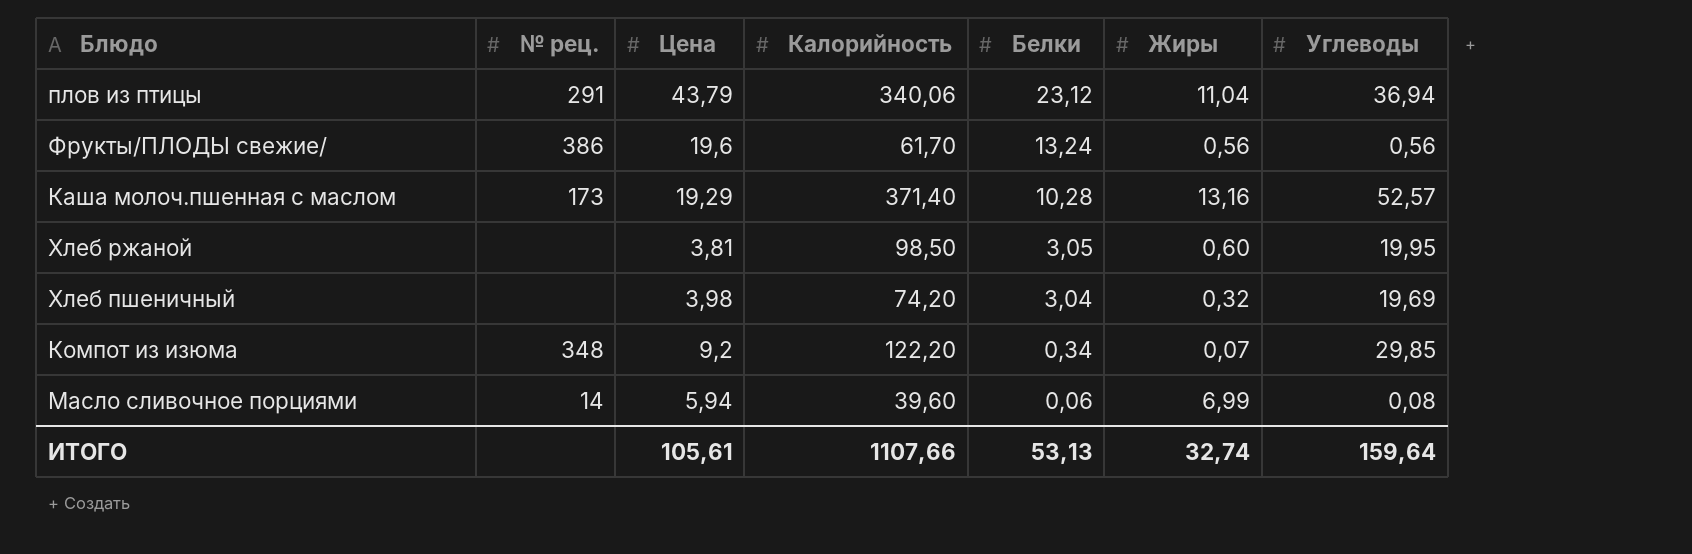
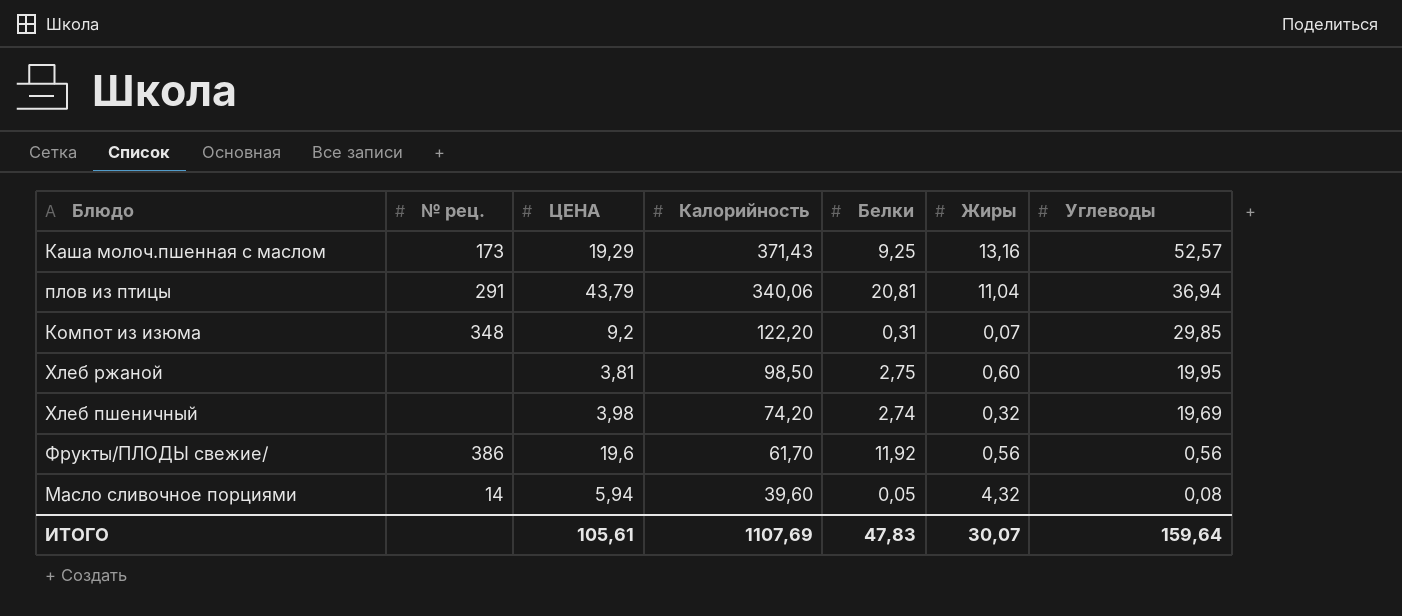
row order: Белки descending -> Калорийность descending
column name: Цена -> ЦЕНА
Каша молоч.пшенная с маслом | Калорийность: 371,40 -> 371,43
Каша молоч.пшенная с маслом | Белки: 10,28 -> 9,25
плов из птицы | Белки: 23,12 -> 20,81
Компот из изюма | Белки: 0,34 -> 0,31
Хлеб ржаной | Белки: 3,05 -> 2,75
Хлеб пшеничный | Белки: 3,04 -> 2,74
Фрукты/ПЛОДЫ свежие/ | Белки: 13,24 -> 11,92
Масло сливочное порциями | Белки: 0,06 -> 0,05
Масло сливочное порциями | Жиры: 6,99 -> 4,32
ИТОГО | Калорийность: 1107,66 -> 1107,69
ИТОГО | Белки: 53,13 -> 47,83
ИТОГО | Жиры: 32,74 -> 30,07

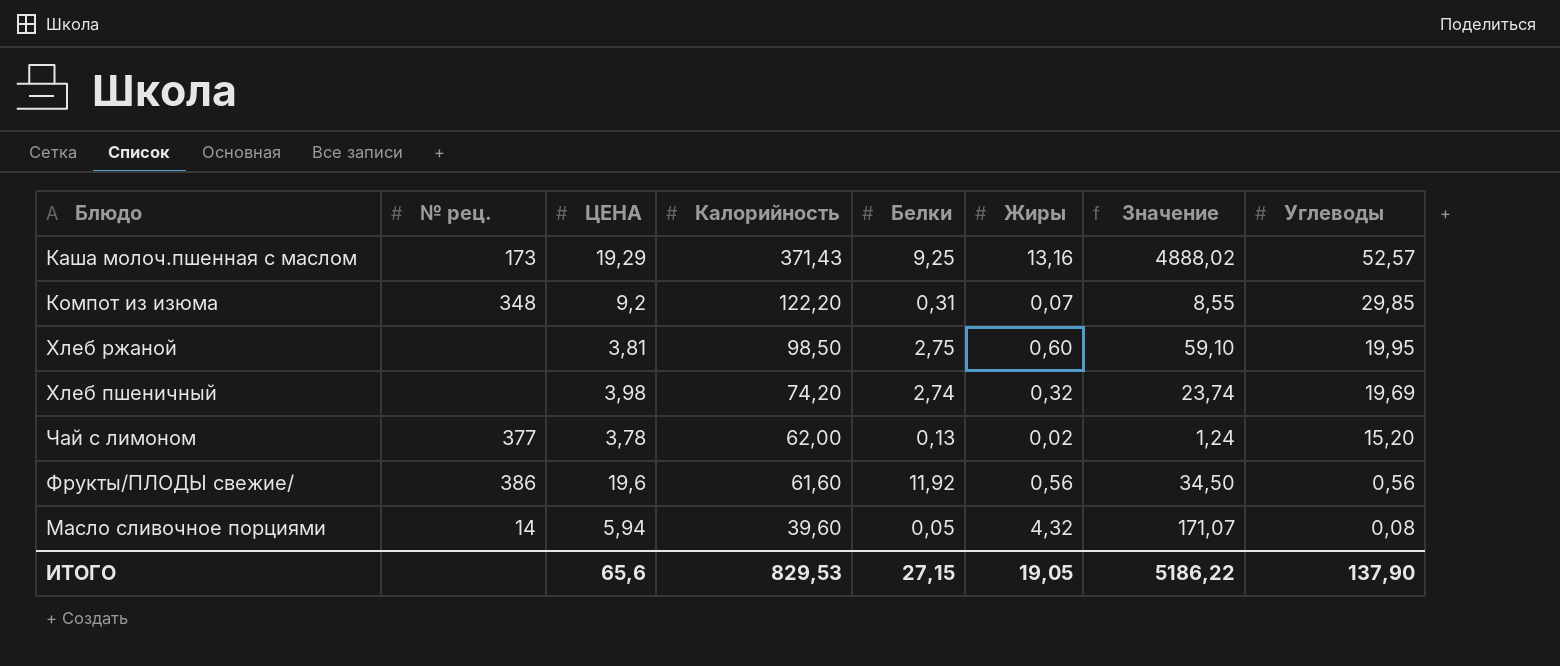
column Значение | formula: none -> [Калорийность] * [Жиры]
row плов из птицы: 291 | 43,79 | 340,06 | 20,81 | 11,04 | 36,94 -> none
row Чай с лимоном: none -> 377 | 3,78 | 62,00 | 0,13 | 0,02 | 1,24 | 15,20
Фрукты/ПЛОДЫ свежие/ | Калорийность: 61,70 -> 61,60
ИТОГО | ЦЕНА: 105,61 -> 65,6
ИТОГО | Калорийность: 1107,69 -> 829,53
ИТОГО | Белки: 47,83 -> 27,15
ИТОГО | Жиры: 30,07 -> 19,05
ИТОГО | Углеводы: 159,64 -> 137,90

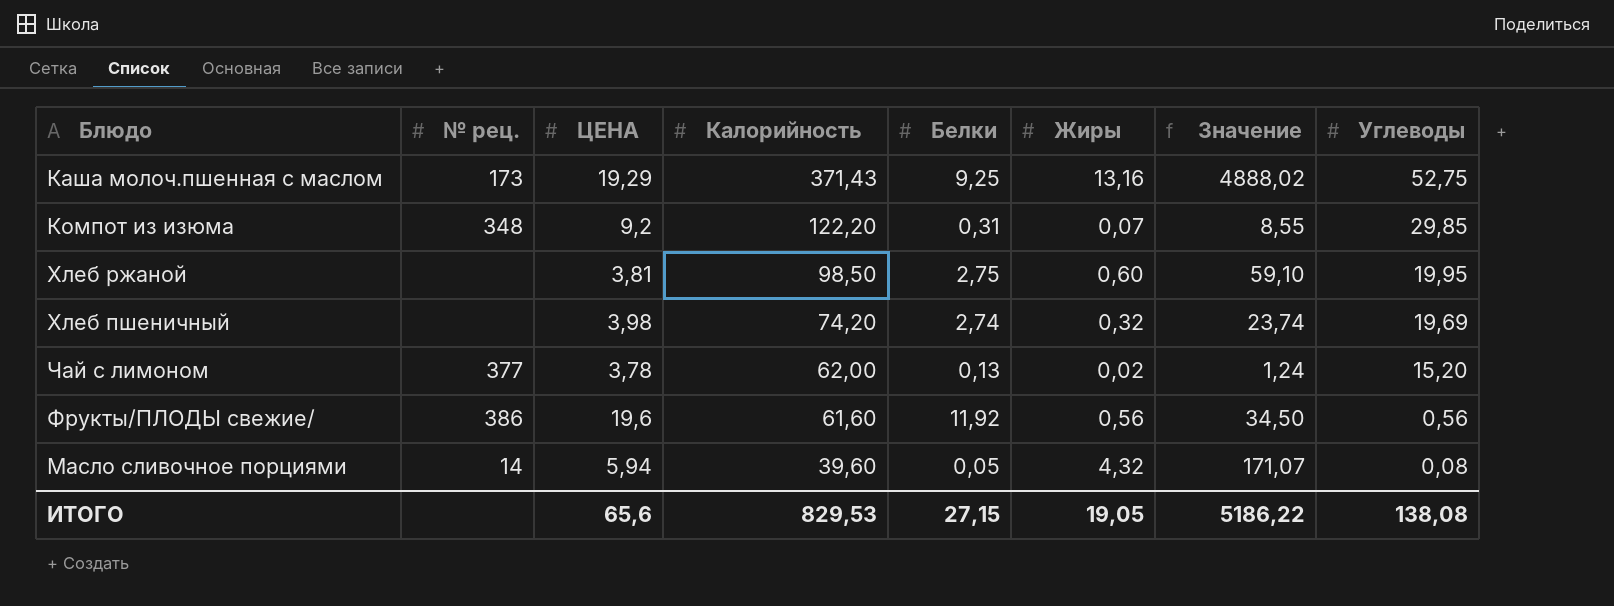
Каша молоч.пшенная с маслом | Углеводы: 52,57 -> 52,75
ИТОГО | Углеводы: 137,90 -> 138,08

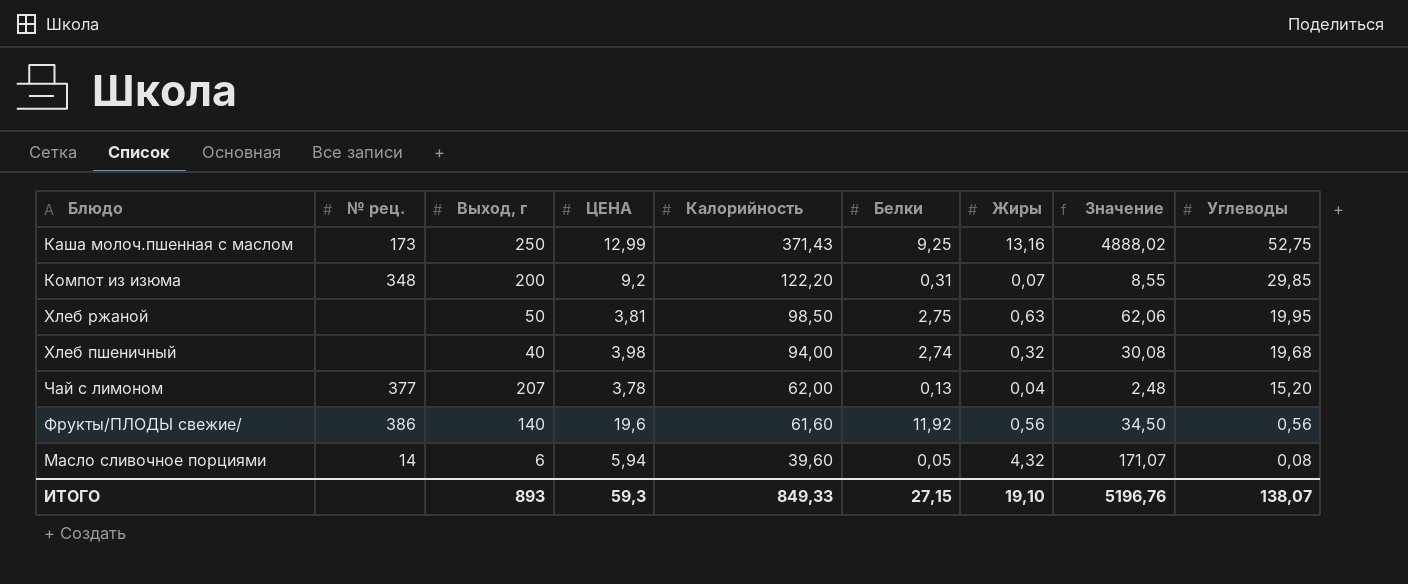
column Выход, г | position: none -> 3
Каша молоч.пшенная с маслом | ЦЕНА: 19,29 -> 12,99
Хлеб ржаной | Жиры: 0,60 -> 0,63
Хлеб ржаной | Значение: 59,10 -> 62,06
Хлеб пшеничный | Калорийность: 74,20 -> 94,00
Хлеб пшеничный | Значение: 23,74 -> 30,08
Хлеб пшеничный | Углеводы: 19,69 -> 19,68
Чай с лимоном | Жиры: 0,02 -> 0,04
Чай с лимоном | Значение: 1,24 -> 2,48
ИТОГО | ЦЕНА: 65,6 -> 59,3
ИТОГО | Калорийность: 829,53 -> 849,33
ИТОГО | Жиры: 19,05 -> 19,10
ИТОГО | Значение: 5186,22 -> 5196,76
ИТОГО | Углеводы: 138,08 -> 138,07

